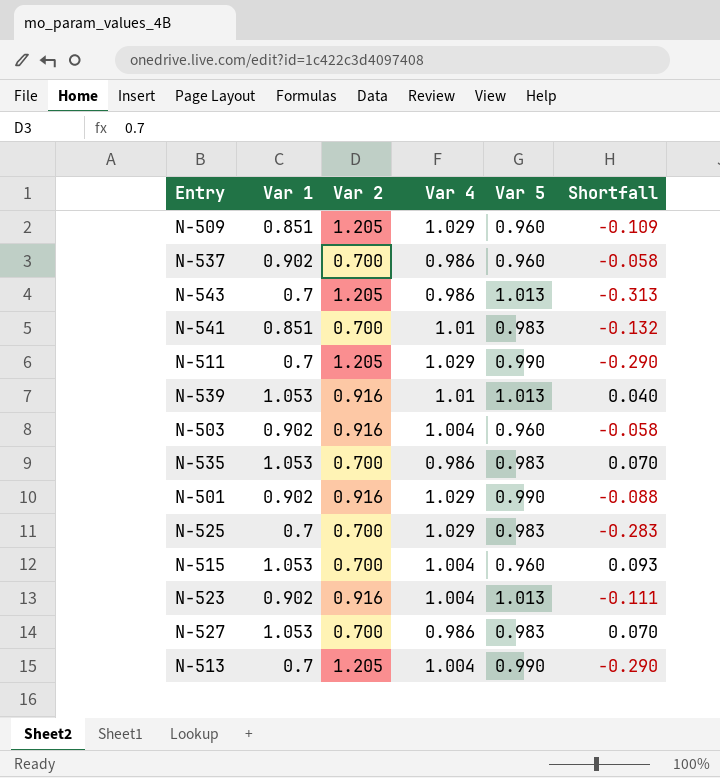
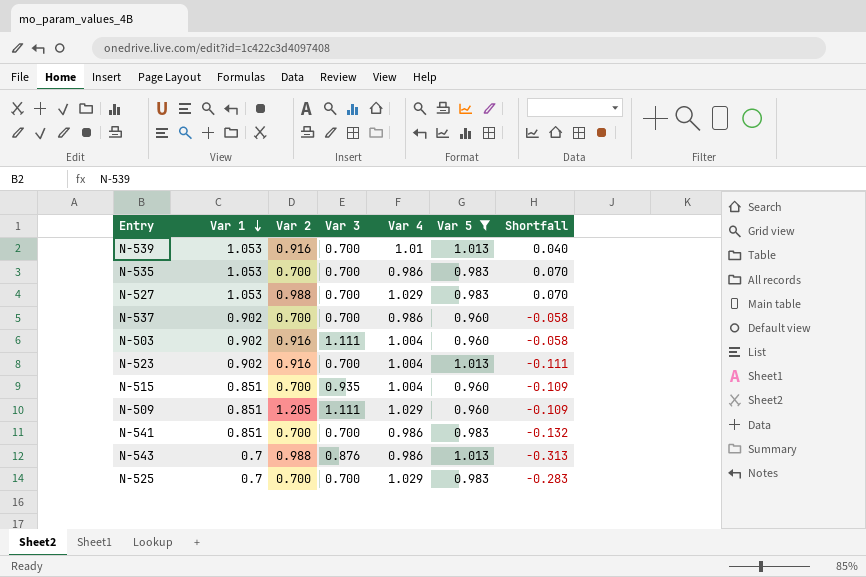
filter: none -> Var 5 != 0.990
row order: none -> Var 1 descending
column Var 3 | position: none -> 4
N-527 | Var 2: 0.700 -> 0.988
N-527 | Var 4: 0.986 -> 1.029
N-515 | Var 1: 1.053 -> 0.851
N-515 | Shortfall: 0.093 -> -0.109
N-541 | Var 4: 1.01 -> 0.986
N-543 | Var 2: 1.205 -> 0.988

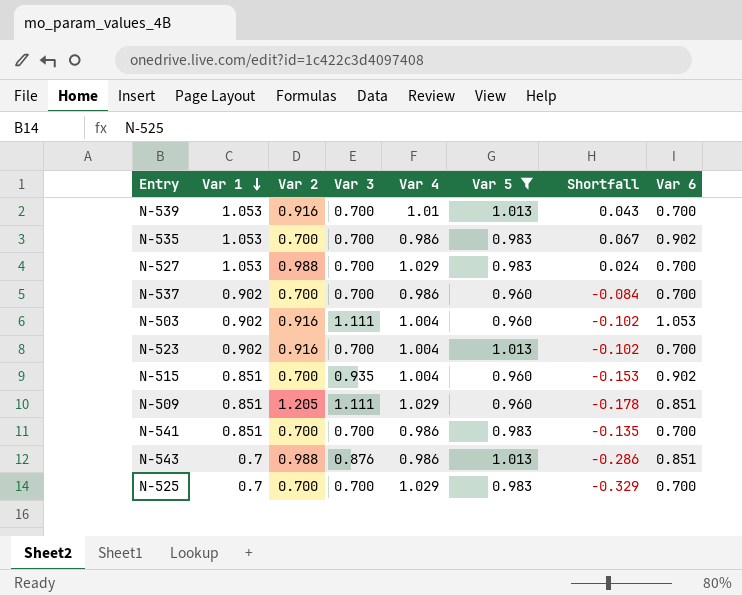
column Shortfall | formula: [Var 1] - [Var 5] -> [Var 1] - [Var 4]
column Var 6 | position: none -> 8

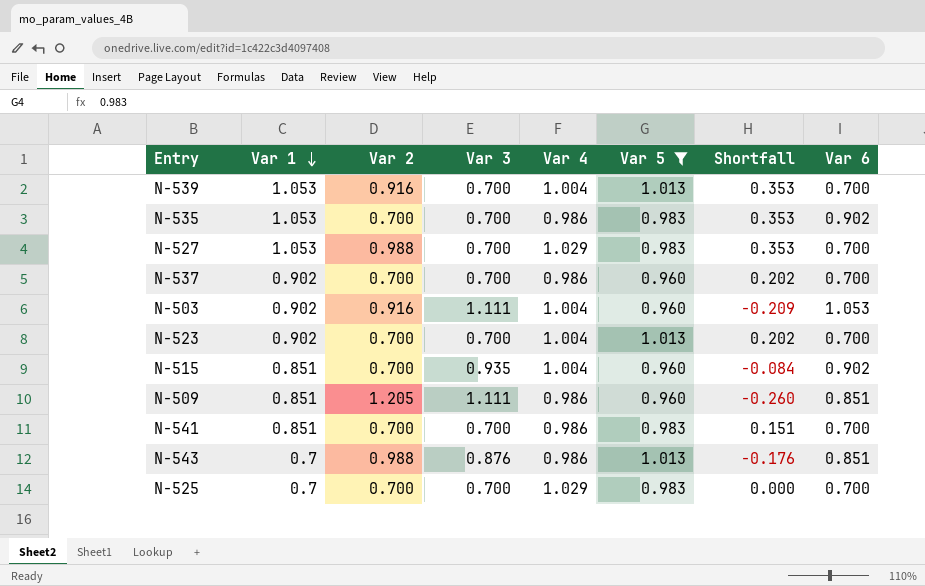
column Shortfall | formula: [Var 1] - [Var 4] -> [Var 1] - [Var 3]
N-539 | Var 4: 1.01 -> 1.004
N-523 | Var 2: 0.916 -> 0.700
N-509 | Var 4: 1.029 -> 0.986

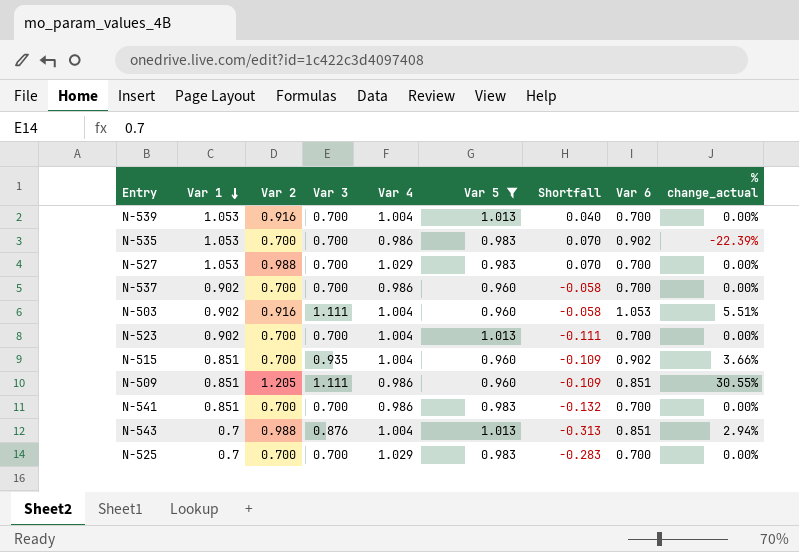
column Shortfall | formula: [Var 1] - [Var 3] -> [Var 1] - [Var 5]
column % change_actual | formula: none -> ([Var 3] - [Var 6]) / [Var 6]
N-543 | Var 4: 0.986 -> 1.004

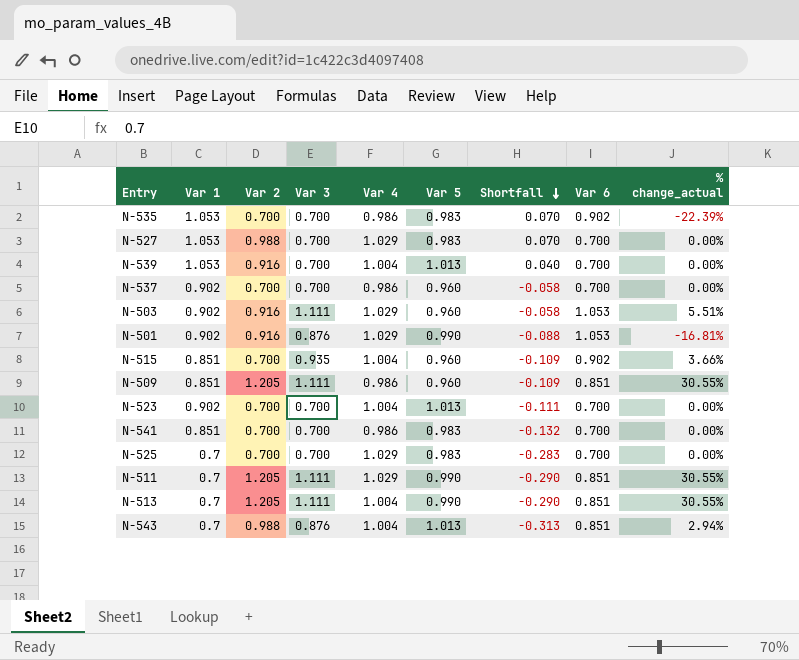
filter: Var 5 != 0.990 -> none
row order: Var 1 descending -> Shortfall descending
N-503 | Var 4: 1.004 -> 1.029

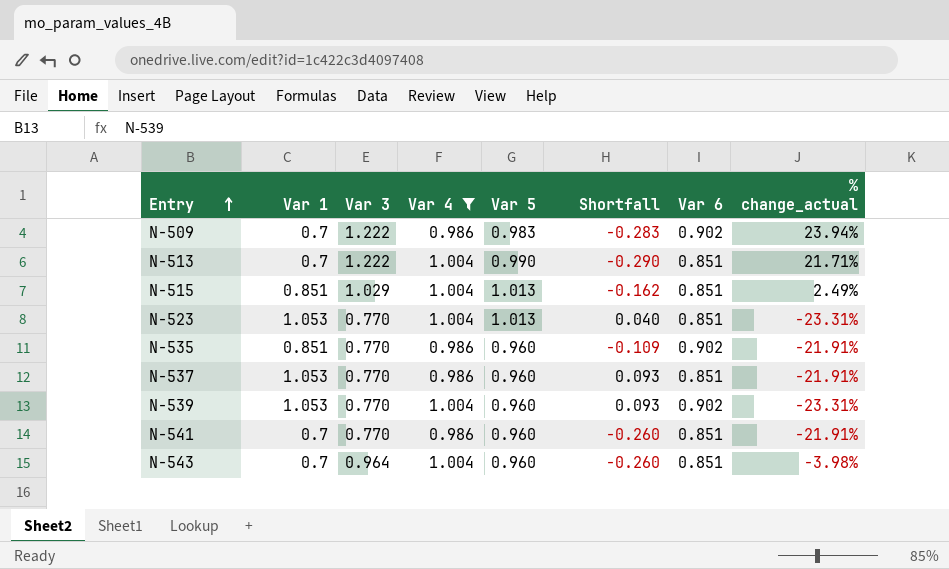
filter: none -> Var 4 != 1.029
row order: Shortfall descending -> Entry ascending
column Var 2 | position: 3 -> none
column % change_actual | formula: ([Var 3] - [Var 6]) / [Var 6] -> ([Var 3] - [Var 4]) / [Var 4]
N-509 | Var 1: 0.851 -> 0.7
N-509 | Var 3: 1.111 -> 1.222
N-509 | Var 5: 0.960 -> 0.983
N-509 | Shortfall: -0.109 -> -0.283
N-509 | Var 6: 0.851 -> 0.902
N-513 | Var 3: 1.111 -> 1.222
N-515 | Var 3: 0.935 -> 1.029
N-515 | Var 5: 0.960 -> 1.013
N-515 | Shortfall: -0.109 -> -0.162
N-515 | Var 6: 0.902 -> 0.851
N-523 | Var 1: 0.902 -> 1.053
N-523 | Var 3: 0.700 -> 0.770
N-523 | Shortfall: -0.111 -> 0.040
N-523 | Var 6: 0.700 -> 0.851
N-535 | Var 1: 1.053 -> 0.851
N-535 | Var 3: 0.700 -> 0.770
N-535 | Var 5: 0.983 -> 0.960
N-535 | Shortfall: 0.070 -> -0.109
N-537 | Var 1: 0.902 -> 1.053
N-537 | Var 3: 0.700 -> 0.770
N-537 | Shortfall: -0.058 -> 0.093
N-537 | Var 6: 0.700 -> 0.851
N-539 | Var 3: 0.700 -> 0.770
N-539 | Var 5: 1.013 -> 0.960
N-539 | Shortfall: 0.040 -> 0.093
N-539 | Var 6: 0.700 -> 0.902
N-541 | Var 1: 0.851 -> 0.7
N-541 | Var 3: 0.700 -> 0.770
N-541 | Var 5: 0.983 -> 0.960
N-541 | Shortfall: -0.132 -> -0.260
N-541 | Var 6: 0.700 -> 0.851
N-543 | Var 3: 0.876 -> 0.964
N-543 | Var 5: 1.013 -> 0.960
N-543 | Shortfall: -0.313 -> -0.260

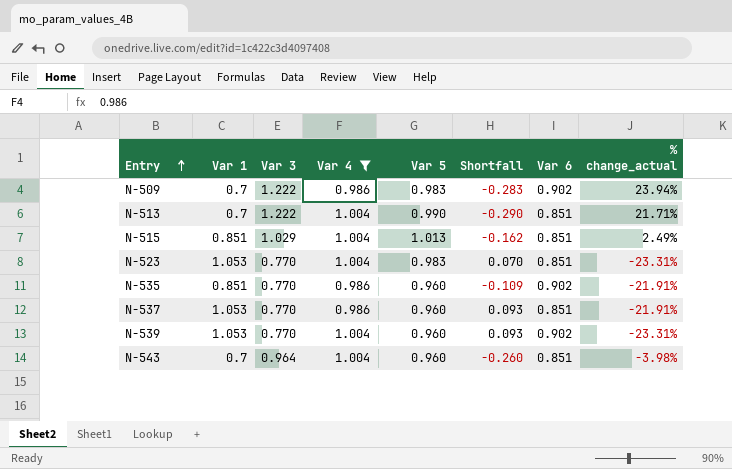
row N-541: 0.7 | 0.770 | 0.986 | 0.960 | -0.260 | 0.851 | -21.91% -> none
N-523 | Var 5: 1.013 -> 0.983
N-523 | Shortfall: 0.040 -> 0.070

